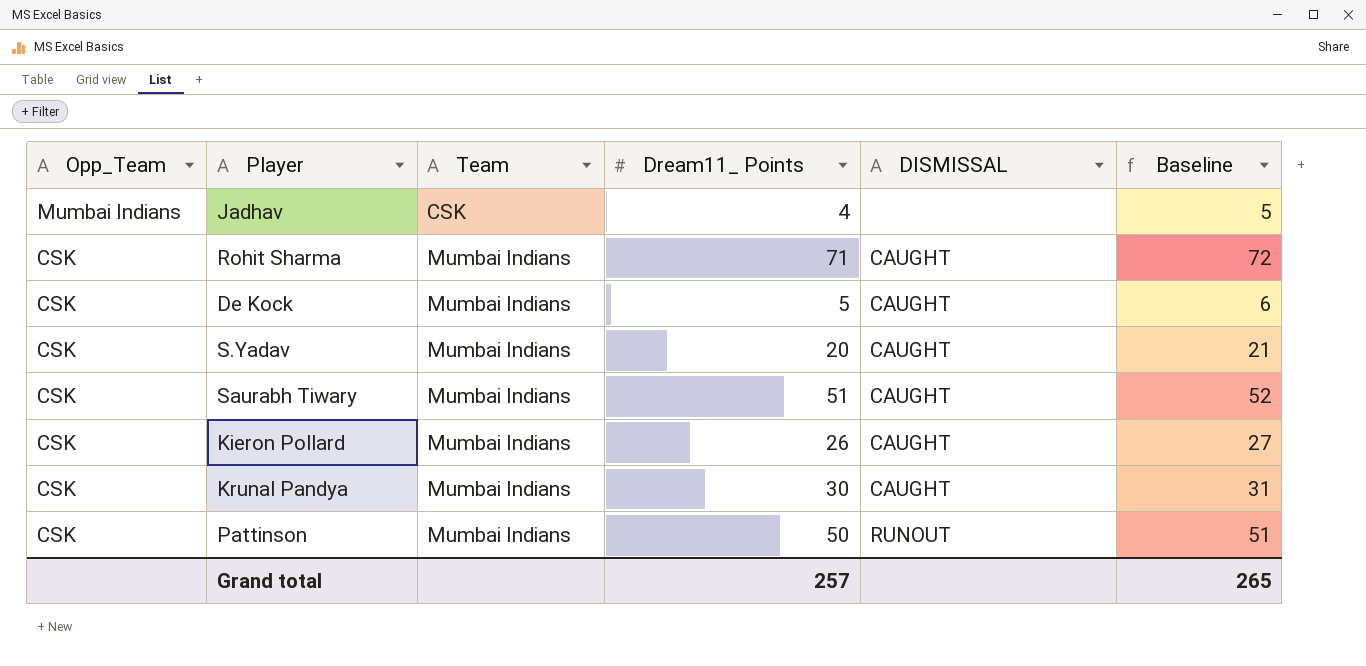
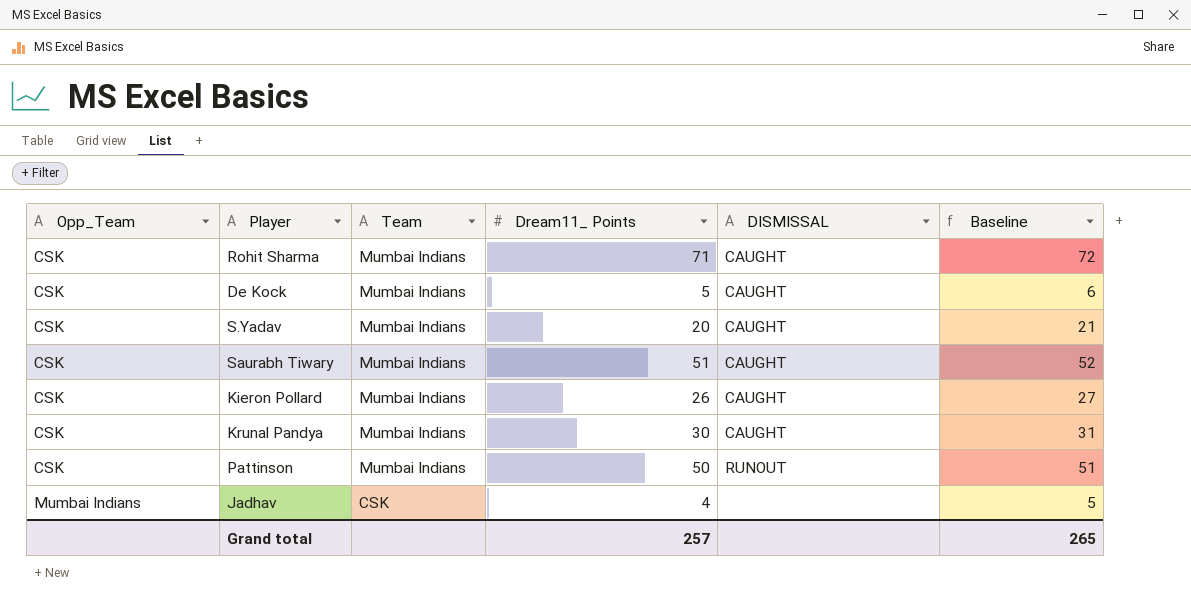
row order: Opp_Team descending -> Opp_Team ascending

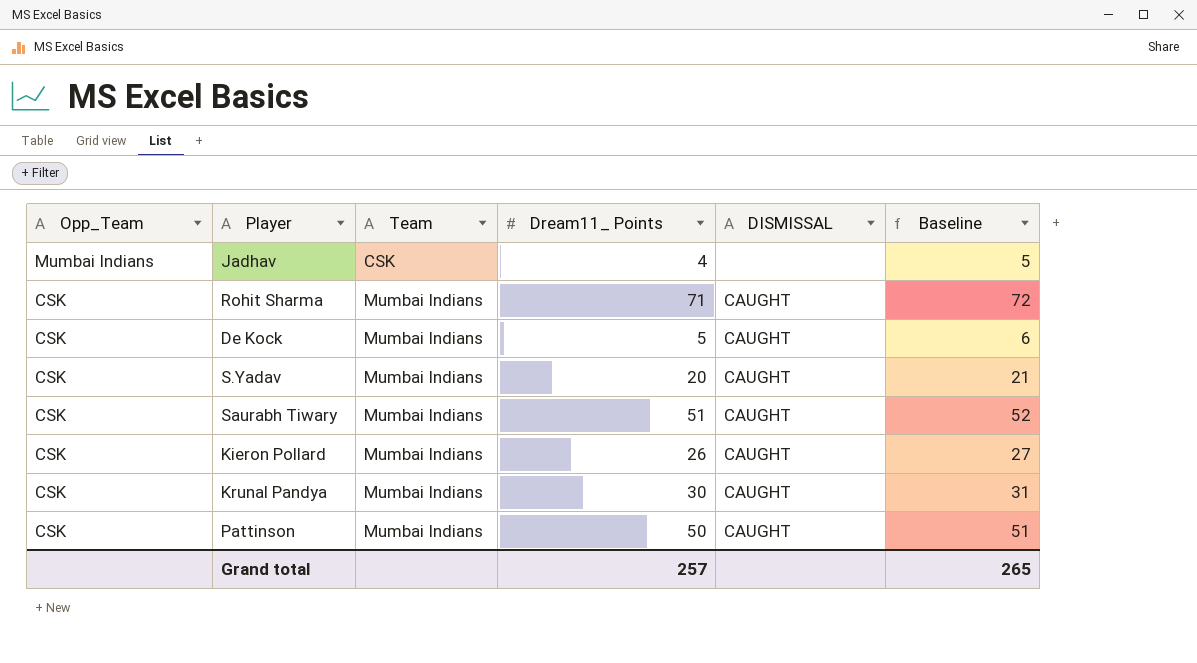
row order: Opp_Team ascending -> Opp_Team descending
Pattinson | DISMISSAL: RUNOUT -> CAUGHT

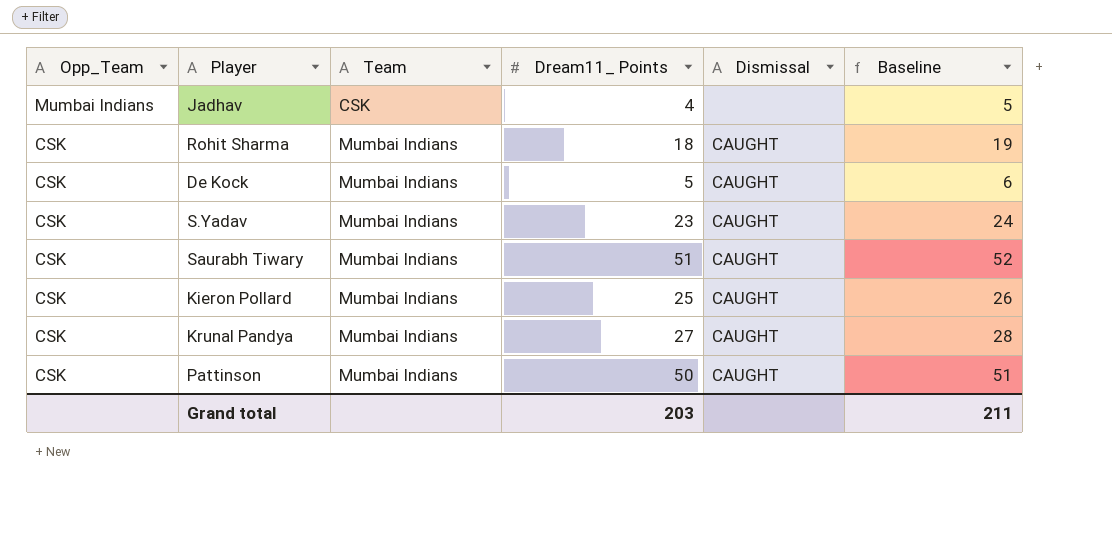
column name: DISMISSAL -> Dismissal
Rohit Sharma | Dream11_ Points: 71 -> 18
Rohit Sharma | Baseline: 72 -> 19
S.Yadav | Dream11_ Points: 20 -> 23
S.Yadav | Baseline: 21 -> 24
Kieron Pollard | Dream11_ Points: 26 -> 25
Kieron Pollard | Baseline: 27 -> 26
Krunal Pandya | Dream11_ Points: 30 -> 27
Krunal Pandya | Baseline: 31 -> 28
Grand total | Dream11_ Points: 257 -> 203
Grand total | Baseline: 265 -> 211

